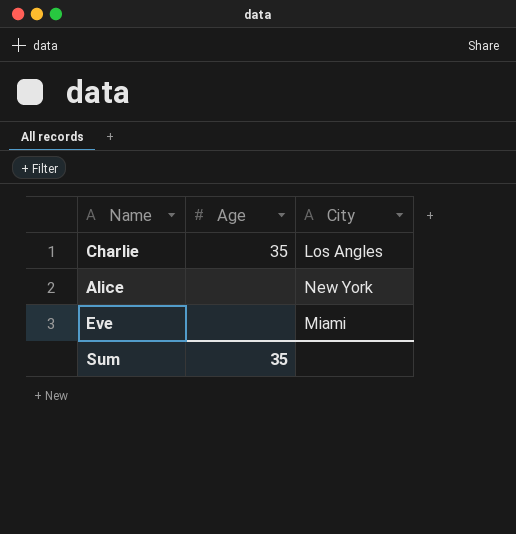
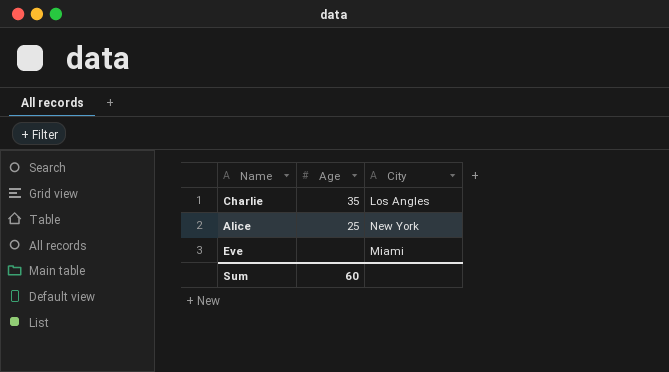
Alice | Age: none -> 25
Sum | Age: 35 -> 60

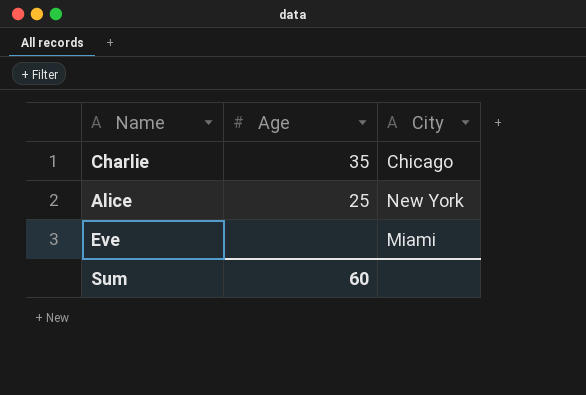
Charlie | City: Los Angles -> Chicago

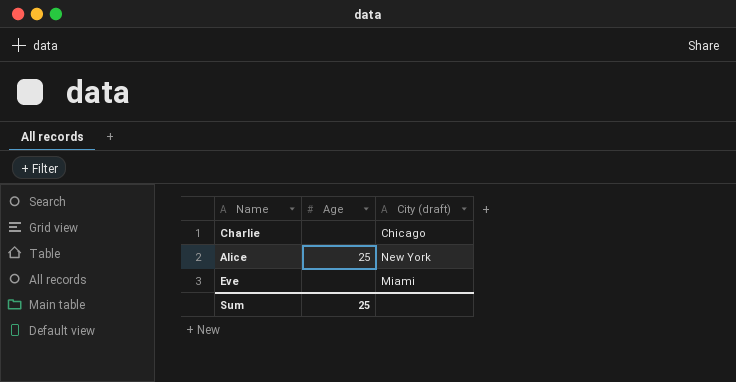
column name: City -> City (draft)
Charlie | Age: 35 -> none
Sum | Age: 60 -> 25

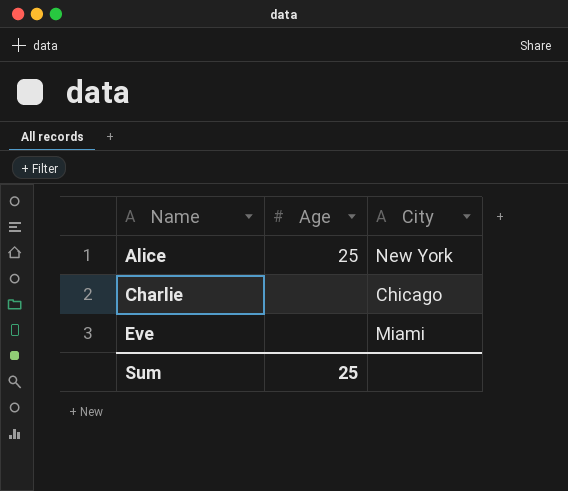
row order: none -> Name ascending
column name: City (draft) -> City

